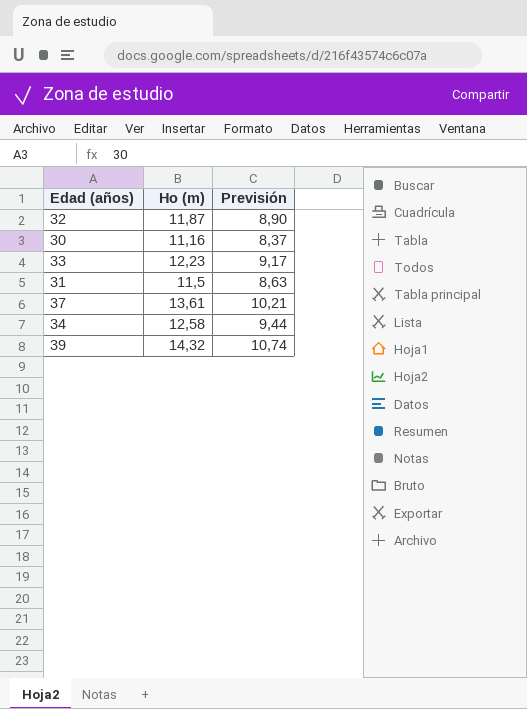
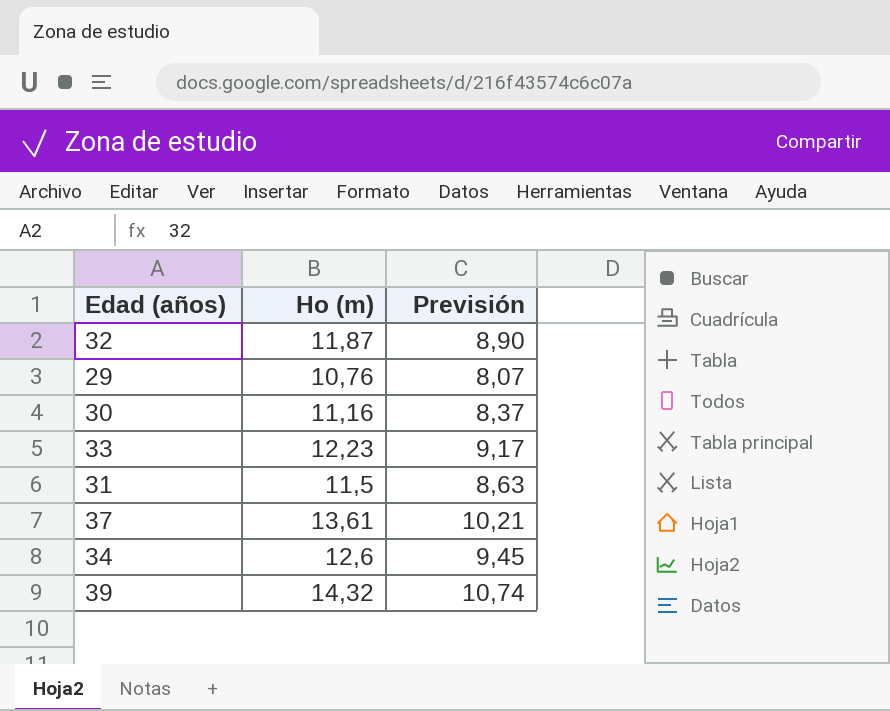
row 29: none -> 10,76 | 8,07
34 | Ho (m): 12,58 -> 12,6
34 | Previsión: 9,44 -> 9,45

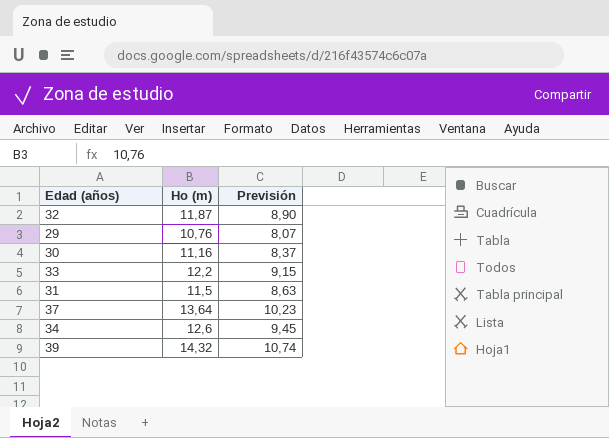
33 | Ho (m): 12,23 -> 12,2
33 | Previsión: 9,17 -> 9,15
37 | Ho (m): 13,61 -> 13,64
37 | Previsión: 10,21 -> 10,23

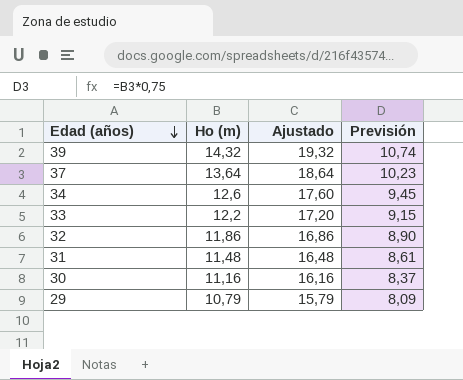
row order: none -> Edad (años) descending
column Ajustado | formula: none -> [Ho (m)] + 5
32 | Ho (m): 11,87 -> 11,86
31 | Ho (m): 11,5 -> 11,48
31 | Previsión: 8,63 -> 8,61
29 | Ho (m): 10,76 -> 10,79
29 | Previsión: 8,07 -> 8,09

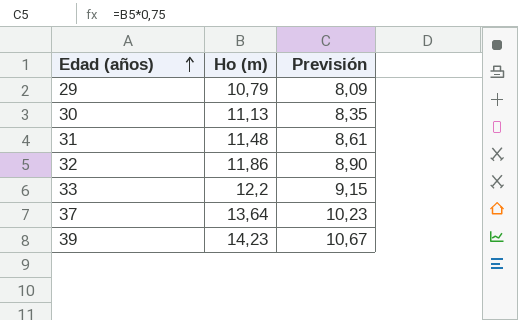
row order: Edad (años) descending -> Edad (años) ascending
column Ajustado | formula: [Ho (m)] + 5 -> none
row 34: 12,6 | 17,60 | 9,45 -> none
30 | Ho (m): 11,16 -> 11,13
30 | Previsión: 8,37 -> 8,35
39 | Ho (m): 14,32 -> 14,23
39 | Previsión: 10,74 -> 10,67

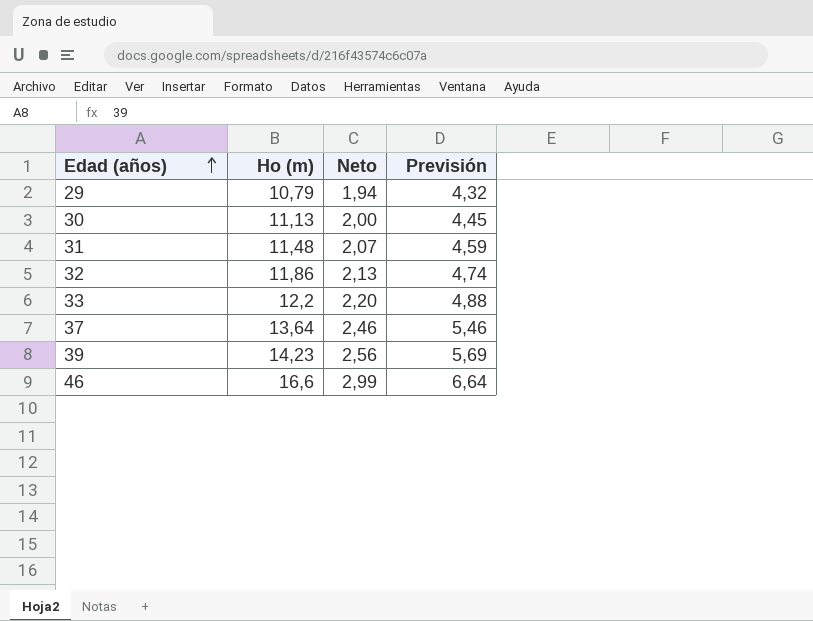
column Neto | formula: none -> [Ho (m)] * 0,18
column Previsión | formula: [Ho (m)] * 0,75 -> [Ho (m)] * 0,4
row 46: none -> 16,6 | 2,99 | 6,64

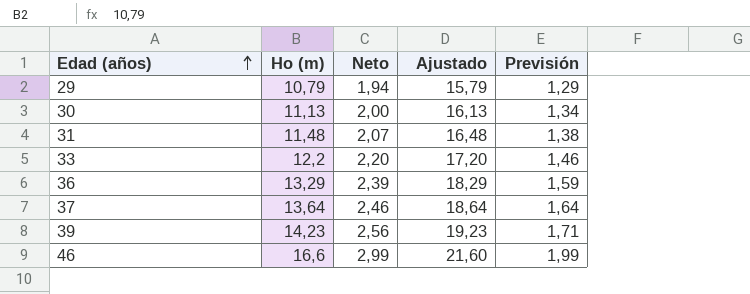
column Ajustado | formula: none -> [Ho (m)] + 5
column Previsión | formula: [Ho (m)] * 0,4 -> [Ho (m)] * 0,12
row 32: 11,86 | 2,13 | 4,74 -> none
row 36: none -> 13,29 | 2,39 | 18,29 | 1,59

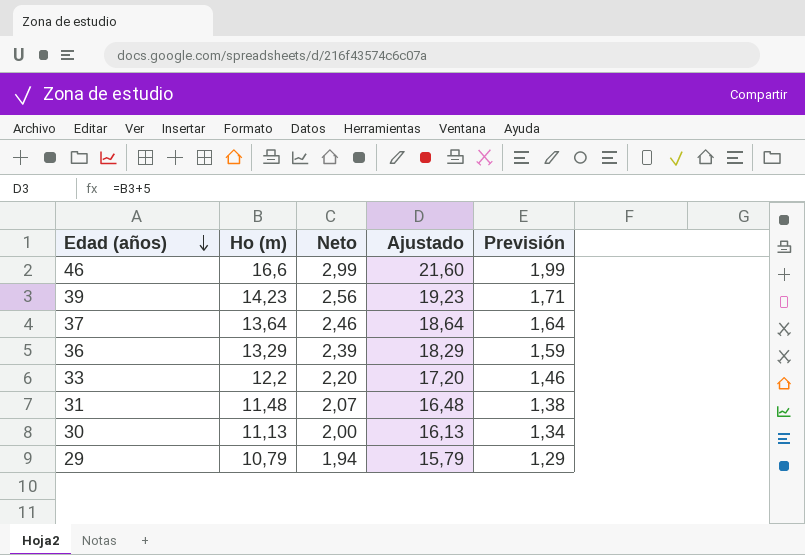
row order: Edad (años) ascending -> Edad (años) descending

